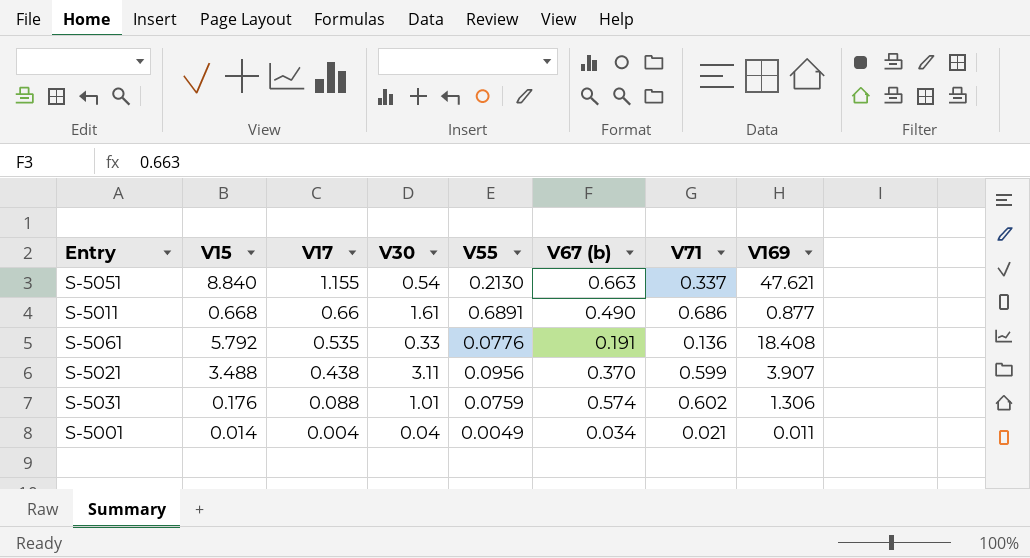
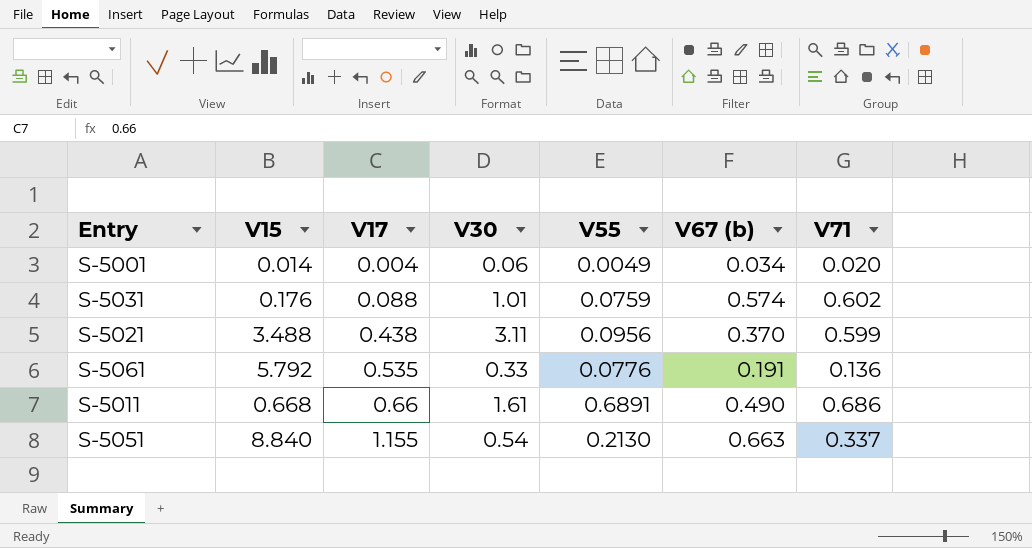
row order: V17 descending -> V17 ascending
column V169 | position: 8 -> none
S-5001 | V30: 0.04 -> 0.06
S-5001 | V71: 0.021 -> 0.020

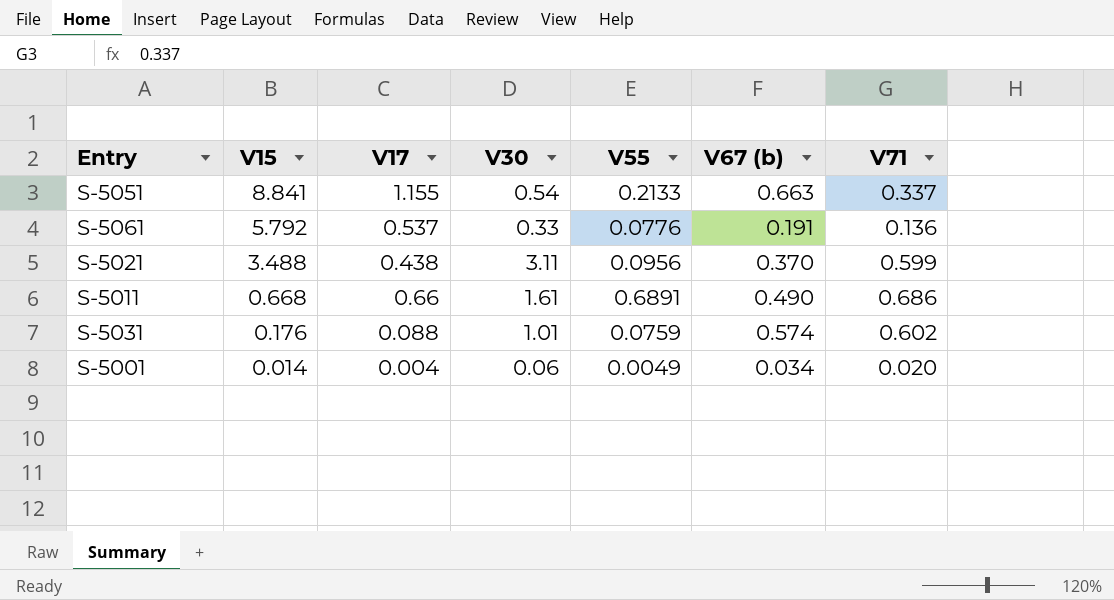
row order: V17 ascending -> V15 descending
S-5051 | V15: 8.840 -> 8.841
S-5051 | V55: 0.2130 -> 0.2133
S-5061 | V17: 0.535 -> 0.537

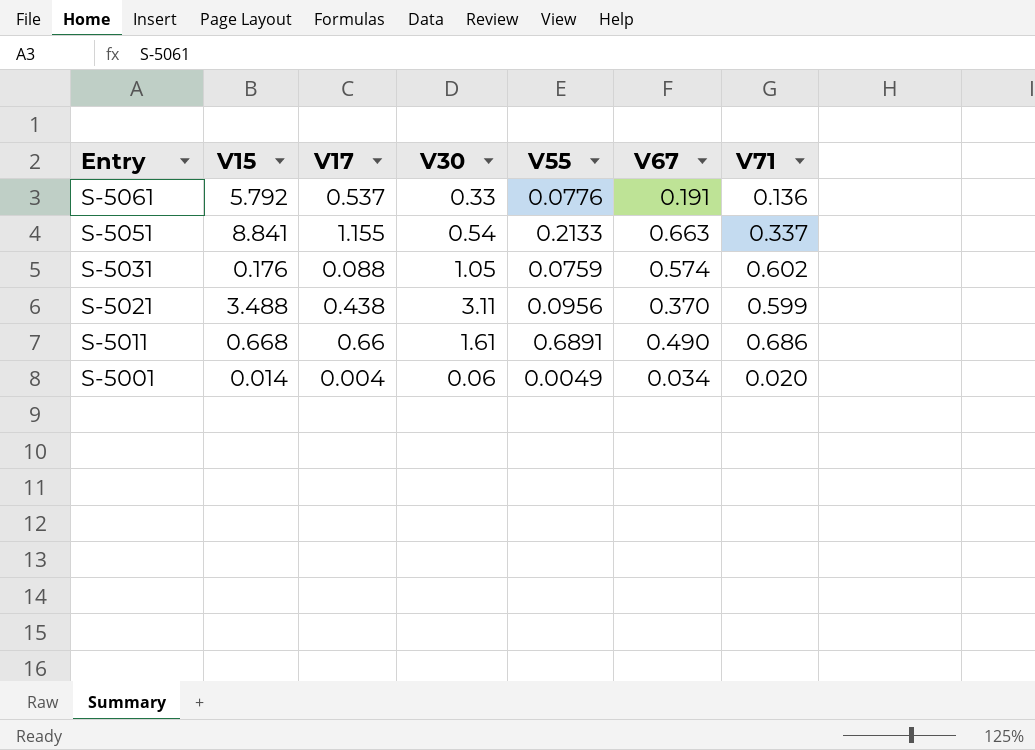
row order: V15 descending -> Entry descending
column name: V67 (b) -> V67
S-5031 | V30: 1.01 -> 1.05

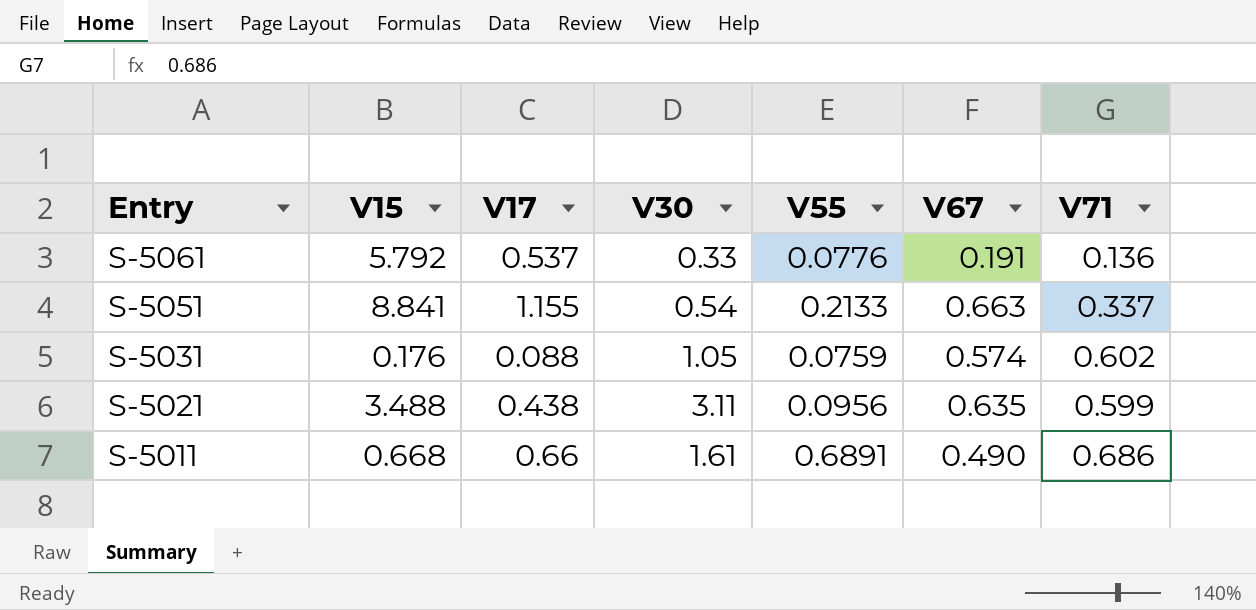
row S-5001: 0.014 | 0.004 | 0.06 | 0.0049 | 0.034 | 0.020 -> none
S-5021 | V67: 0.370 -> 0.635

